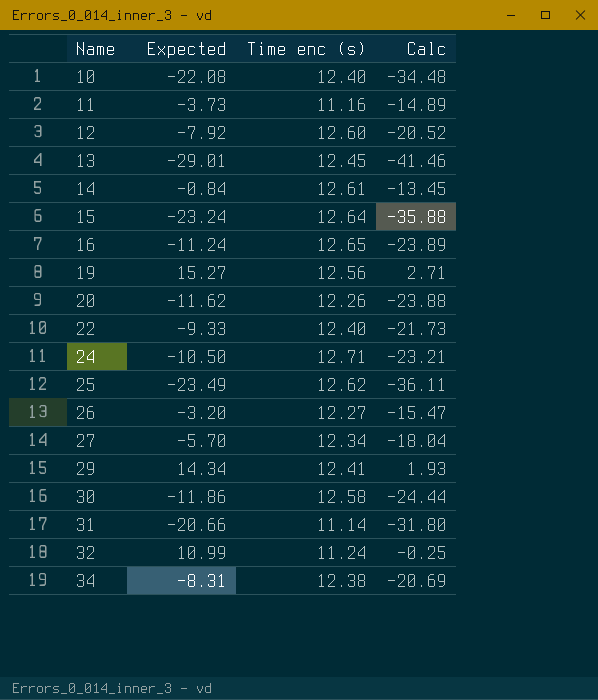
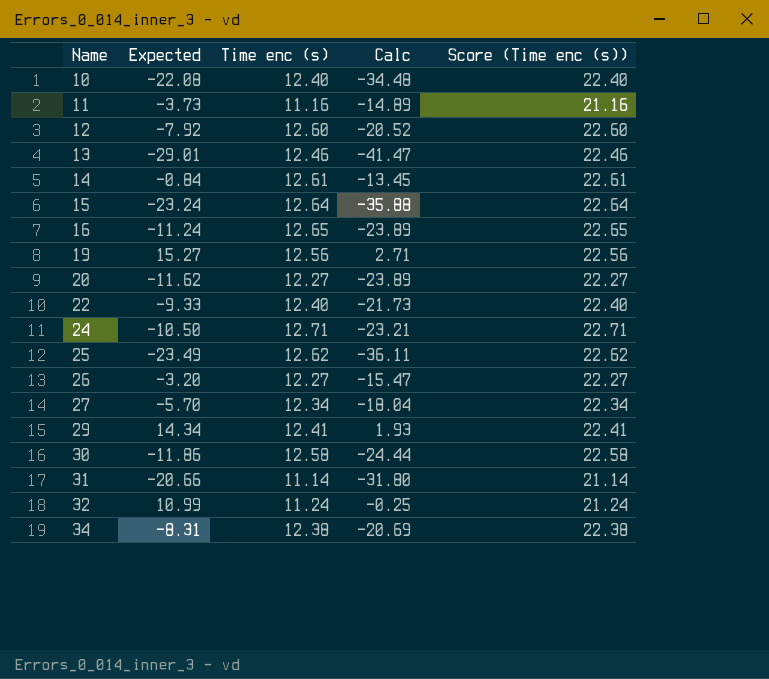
column Score (Time enc (s)) | formula: none -> [Time enc (s)] + 10
13 | Time enc (s): 12.45 -> 12.46
13 | Calc: -41.46 -> -41.47
20 | Time enc (s): 12.26 -> 12.27
20 | Calc: -23.88 -> -23.89

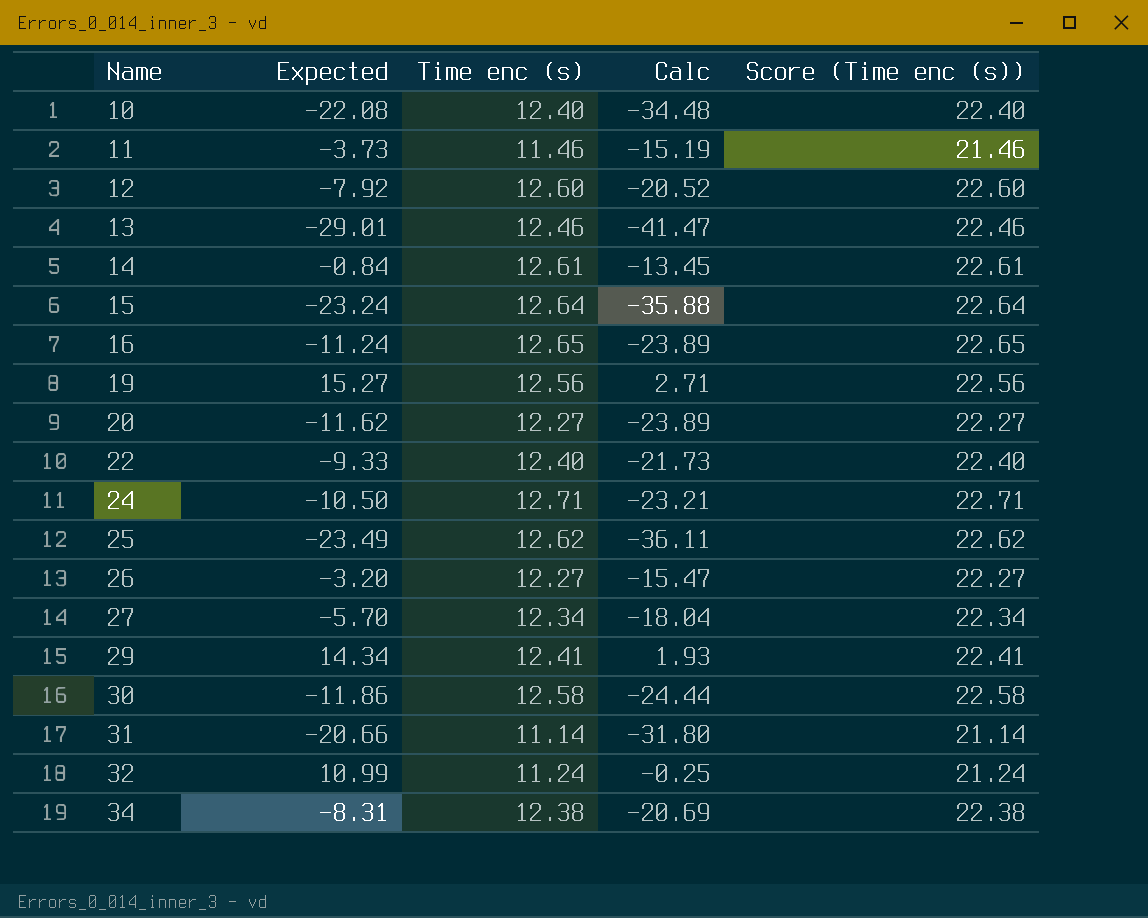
11 | Time enc (s): 11.16 -> 11.46
11 | Calc: -14.89 -> -15.19
11 | Score (Time enc (s)): 21.16 -> 21.46

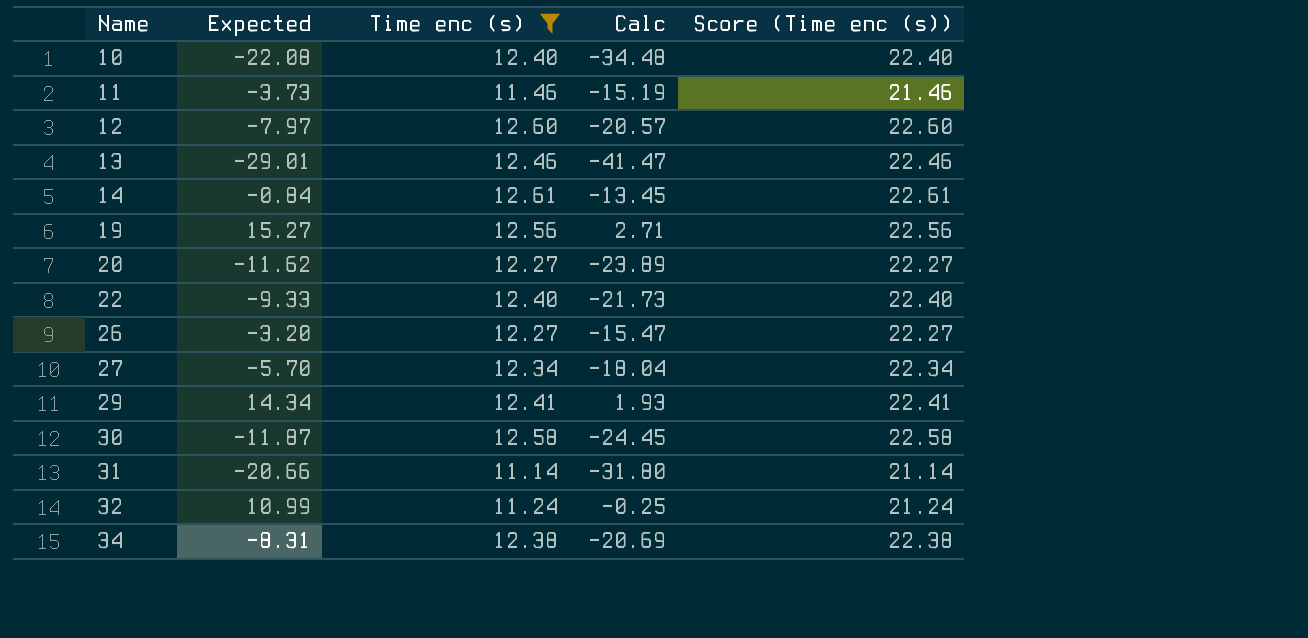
filter: none -> Time enc (s) <= 12.61
12 | Expected: -7.92 -> -7.97
12 | Calc: -20.52 -> -20.57
30 | Expected: -11.86 -> -11.87
30 | Calc: -24.44 -> -24.45

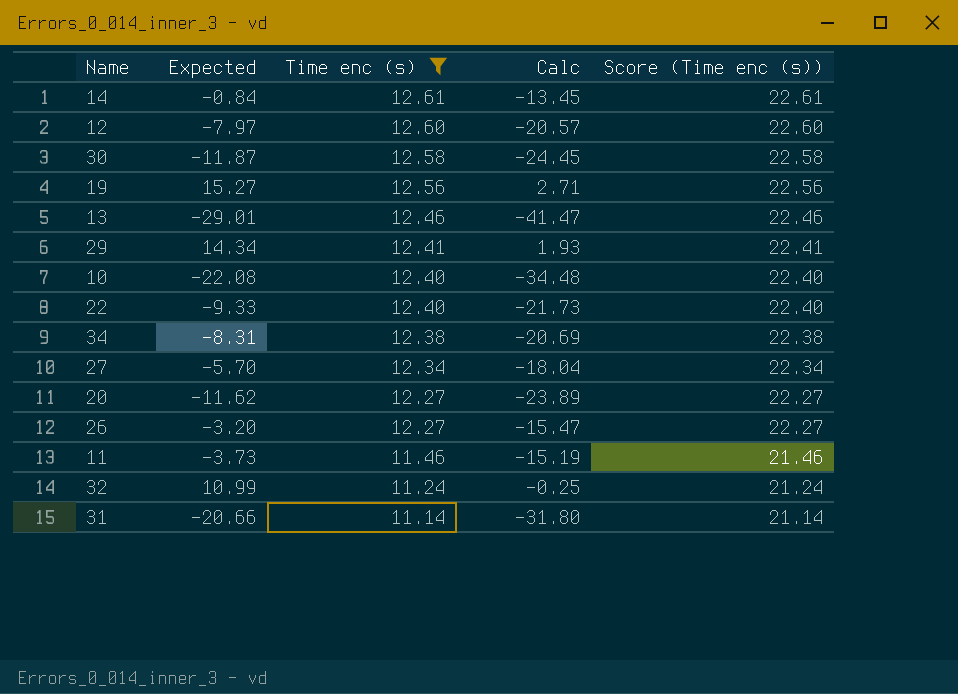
row order: Name ascending -> Time enc (s) descending

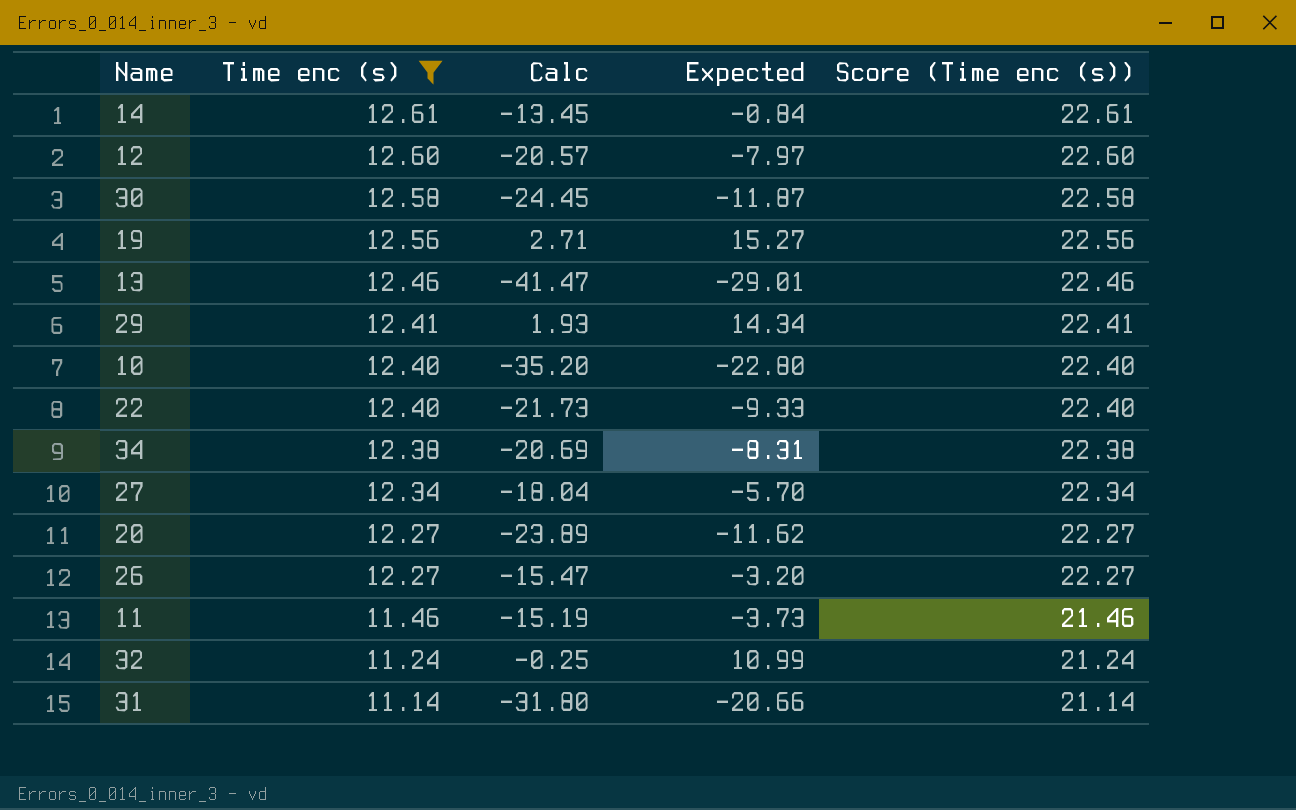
column Expected | position: 2 -> 4
10 | Calc: -34.48 -> -35.20
10 | Expected: -22.08 -> -22.80

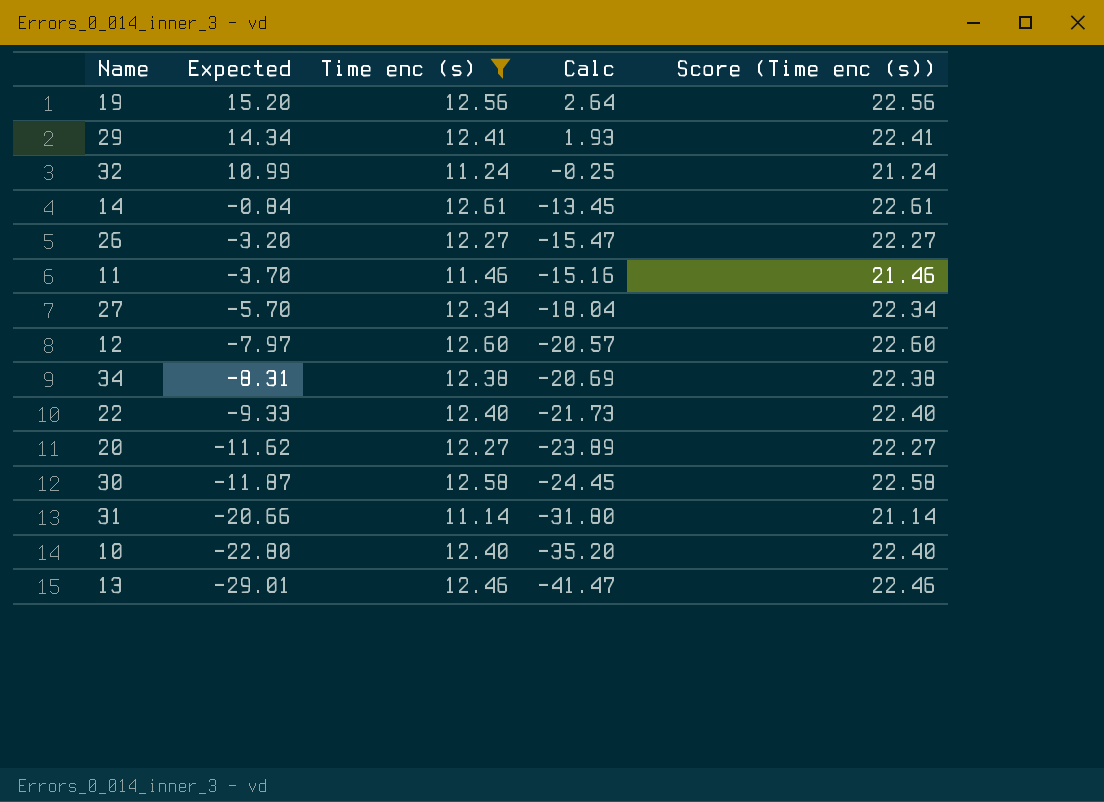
row order: Time enc (s) descending -> Expected descending
column Expected | position: 4 -> 2
19 | Expected: 15.27 -> 15.20
19 | Calc: 2.71 -> 2.64
11 | Expected: -3.73 -> -3.70
11 | Calc: -15.19 -> -15.16

